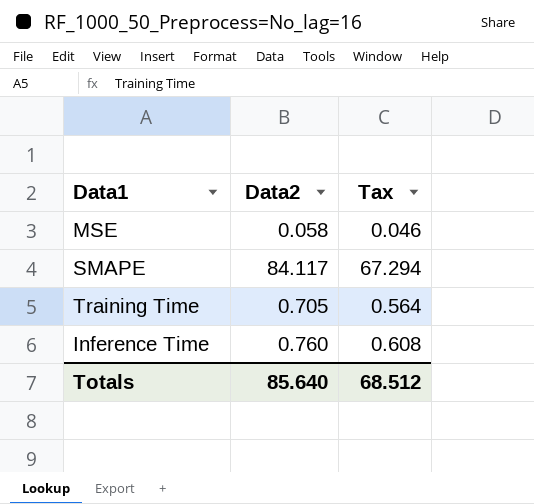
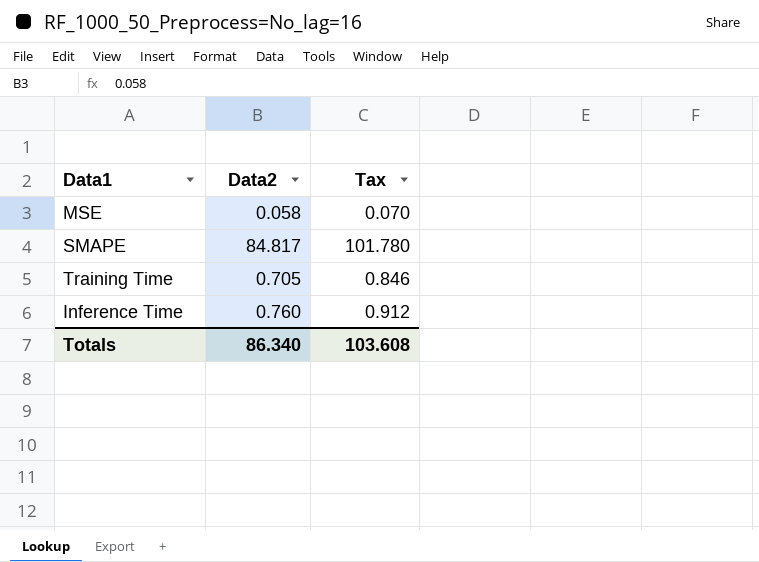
column Tax | formula: [Data2] * 0.8 -> [Data2] * 1.2
SMAPE | Data2: 84.117 -> 84.817
Totals | Data2: 85.640 -> 86.340
Totals | Tax: 68.512 -> 103.608

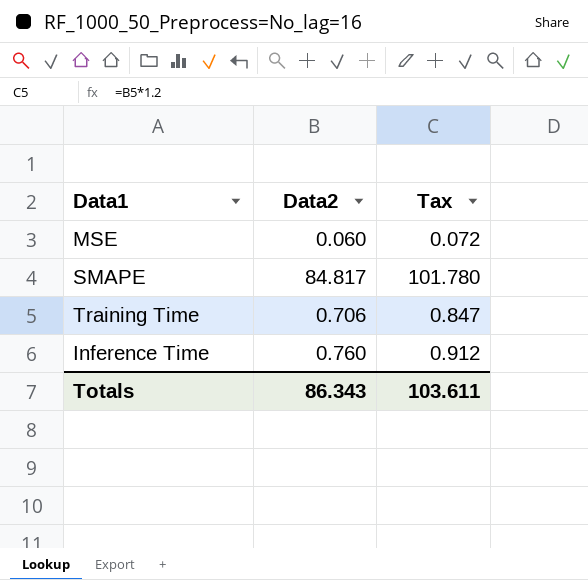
MSE | Data2: 0.058 -> 0.060
MSE | Tax: 0.070 -> 0.072
Training Time | Data2: 0.705 -> 0.706
Training Time | Tax: 0.846 -> 0.847
Totals | Data2: 86.340 -> 86.343
Totals | Tax: 103.608 -> 103.611

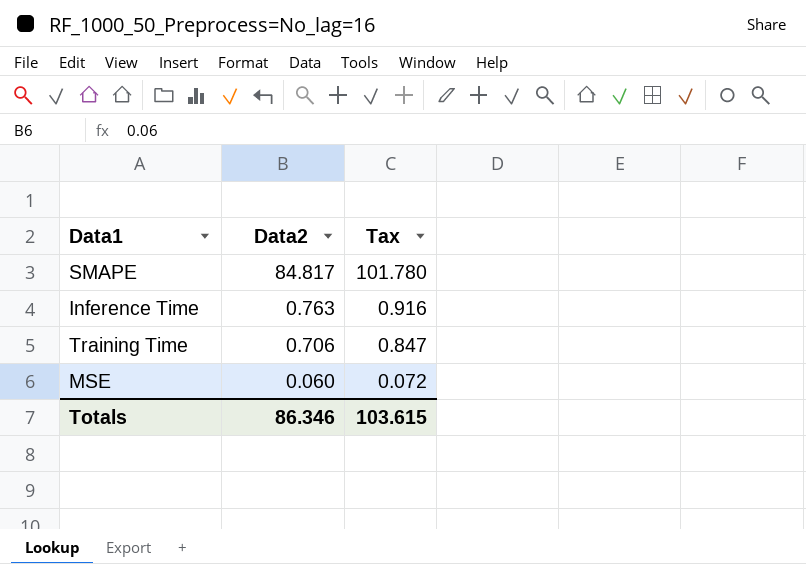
row order: none -> Data2 descending
Inference Time | Data2: 0.760 -> 0.763
Inference Time | Tax: 0.912 -> 0.916
Totals | Data2: 86.343 -> 86.346
Totals | Tax: 103.611 -> 103.615

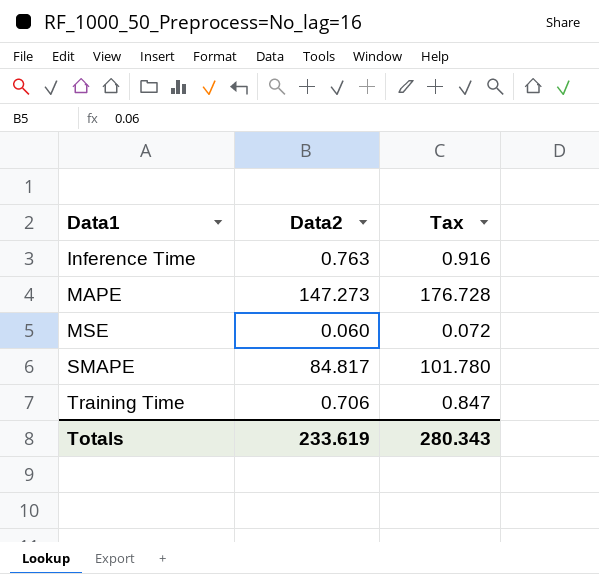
row order: Data2 descending -> Data1 ascending
row MAPE: none -> 147.273 | 176.728
Totals | Data2: 86.346 -> 233.619
Totals | Tax: 103.615 -> 280.343

